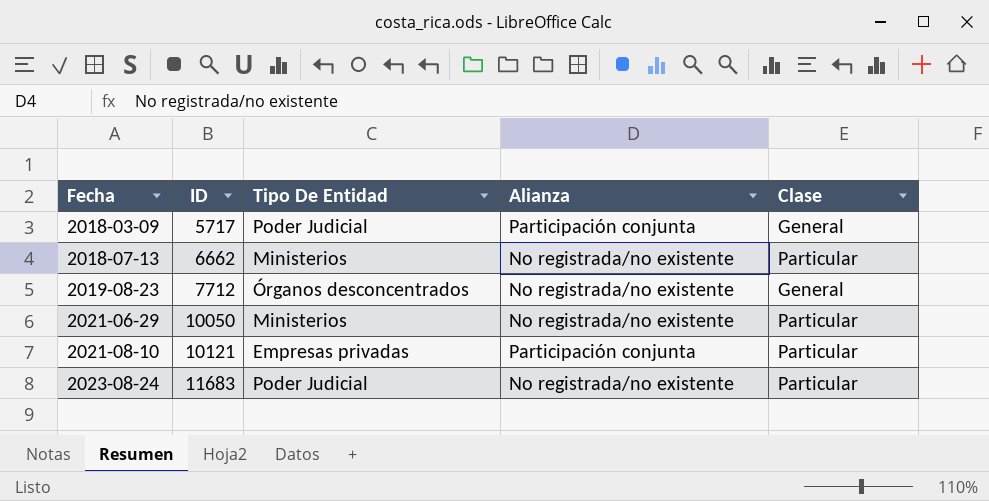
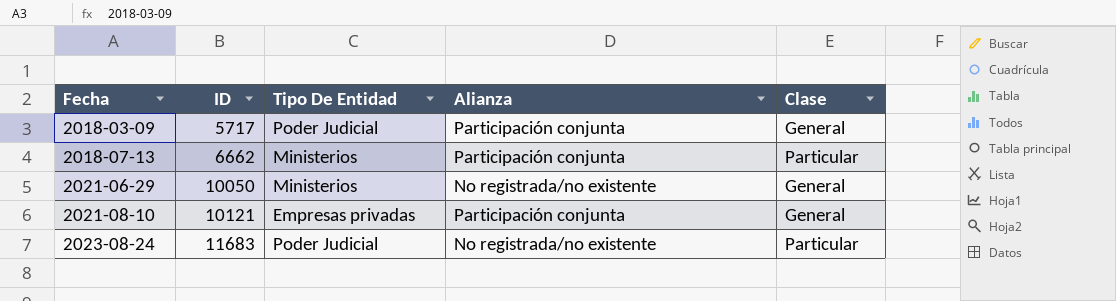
row 2019-08-23: 7712 | Órganos desconcentrados | No registrada/no existente | General -> none
2018-07-13 | Alianza: No registrada/no existente -> Participación conjunta
2021-06-29 | Clase: Particular -> General
2021-08-10 | Clase: Particular -> General

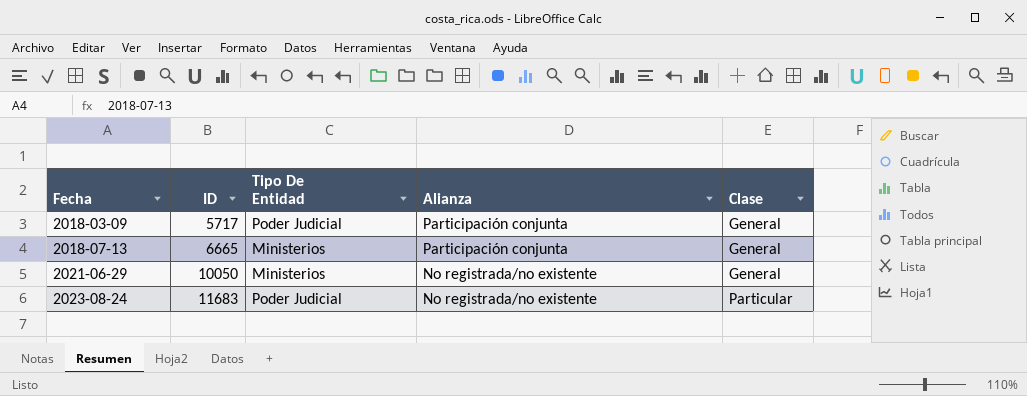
row 2021-08-10: 10121 | Empresas privadas | Participación conjunta | General -> none
2018-07-13 | ID: 6662 -> 6665
2018-07-13 | Clase: Particular -> General

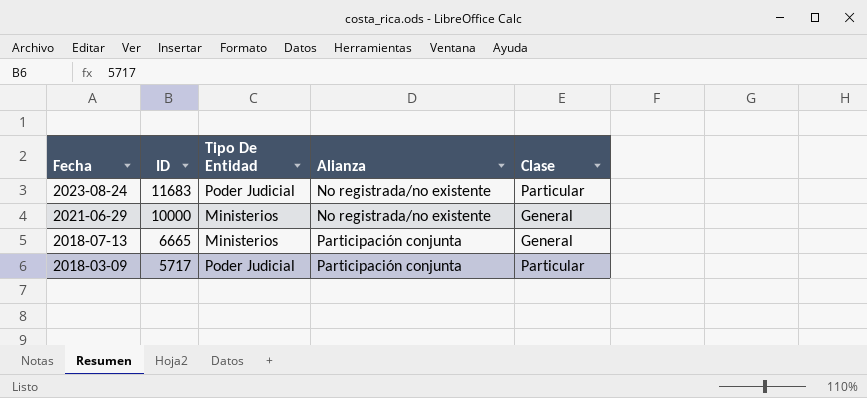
row order: Fecha ascending -> Fecha descending
2021-06-29 | ID: 10050 -> 10000
2018-03-09 | Clase: General -> Particular

